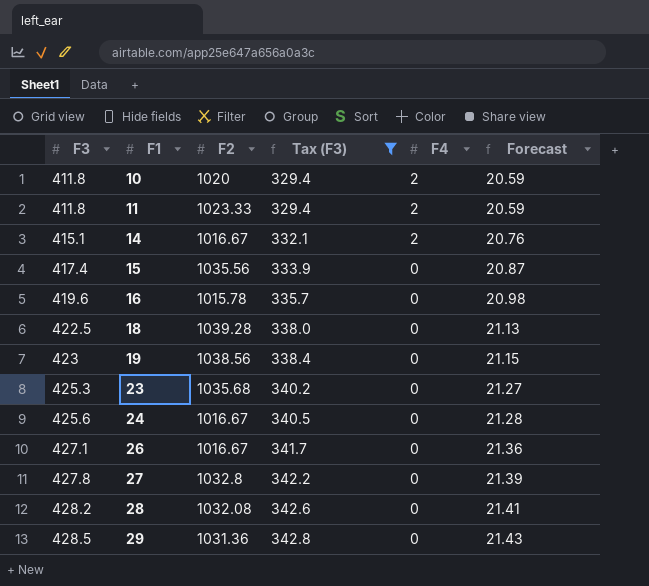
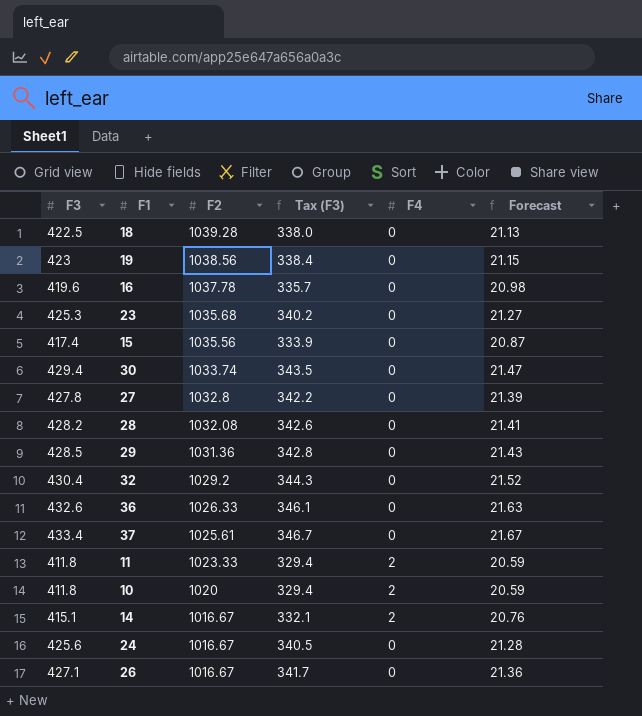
filter: Tax (F3) <= 342.8 -> none
row order: F3 ascending -> F2 descending
16 | F2: 1015.78 -> 1037.78

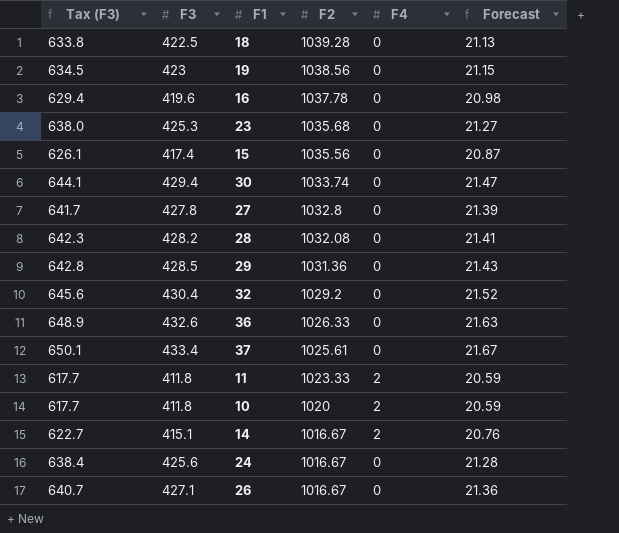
column Tax (F3) | formula: [F3] * 0.8 -> [F3] * 1.5
column Tax (F3) | position: 4 -> 1

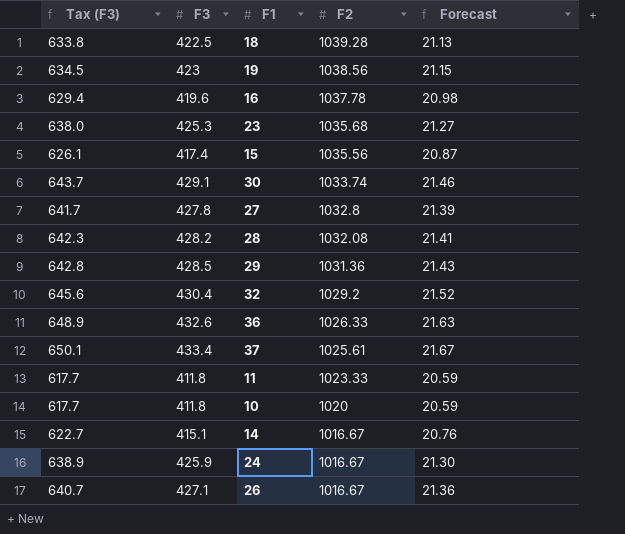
column F4 | position: 5 -> none
30 | Tax (F3): 644.1 -> 643.7
30 | F3: 429.4 -> 429.1
30 | Forecast: 21.47 -> 21.46
24 | Tax (F3): 638.4 -> 638.9
24 | F3: 425.6 -> 425.9
24 | Forecast: 21.28 -> 21.30

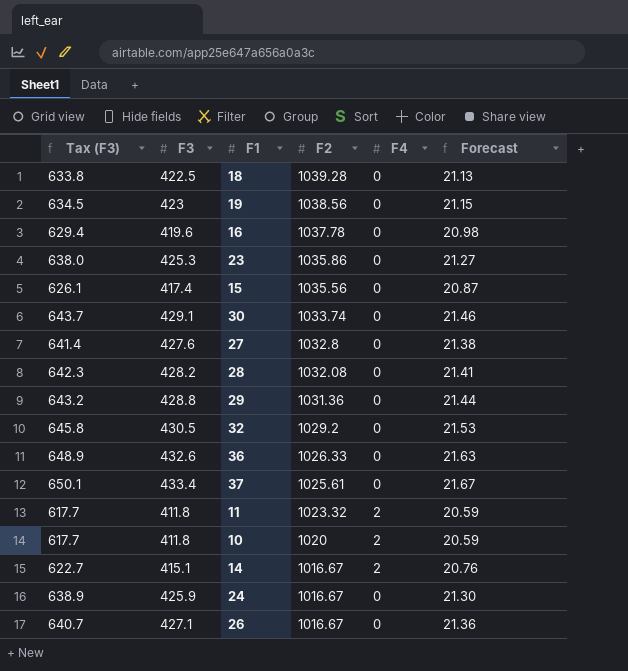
column F4 | position: none -> 5
23 | F2: 1035.68 -> 1035.86
27 | Tax (F3): 641.7 -> 641.4
27 | F3: 427.8 -> 427.6
27 | Forecast: 21.39 -> 21.38
29 | Tax (F3): 642.8 -> 643.2
29 | F3: 428.5 -> 428.8
29 | Forecast: 21.43 -> 21.44
32 | Tax (F3): 645.6 -> 645.8
32 | F3: 430.4 -> 430.5
32 | Forecast: 21.52 -> 21.53
11 | F2: 1023.33 -> 1023.32

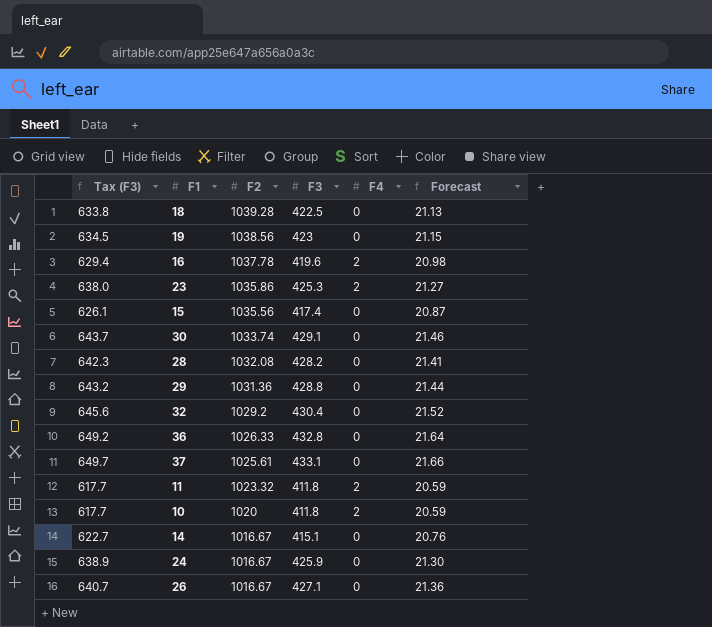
column F3 | position: 2 -> 4
row 27: 641.4 | 427.6 | 1032.8 | 0 | 21.38 -> none
16 | F4: 0 -> 2
23 | F4: 0 -> 2
32 | Tax (F3): 645.8 -> 645.6
32 | F3: 430.5 -> 430.4
32 | Forecast: 21.53 -> 21.52
36 | Tax (F3): 648.9 -> 649.2
36 | F3: 432.6 -> 432.8
36 | Forecast: 21.63 -> 21.64
37 | Tax (F3): 650.1 -> 649.7
37 | F3: 433.4 -> 433.1
37 | Forecast: 21.67 -> 21.66
14 | F4: 2 -> 0

